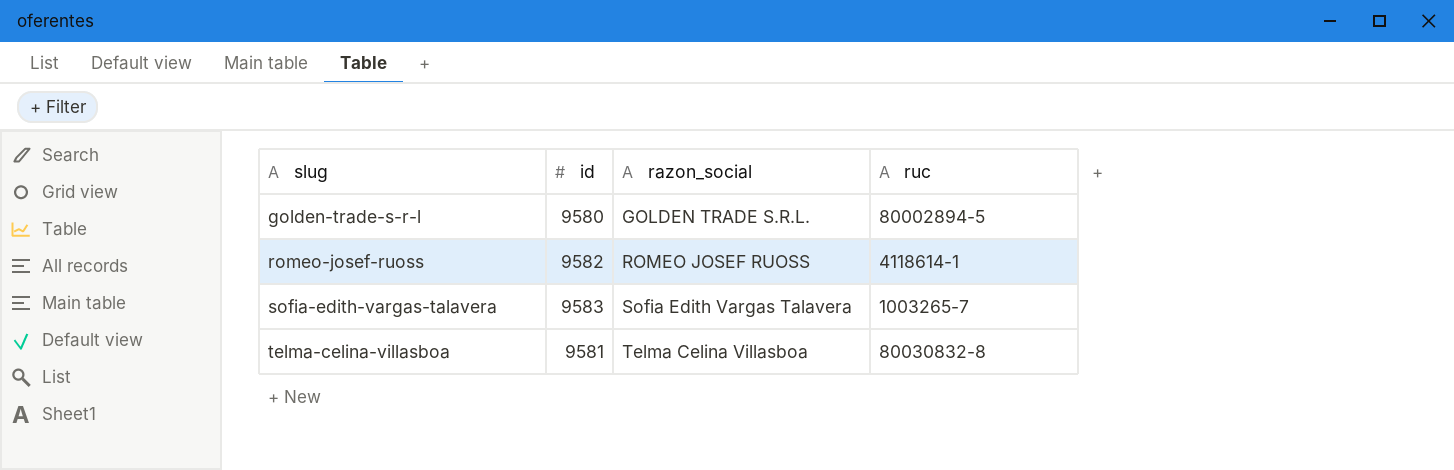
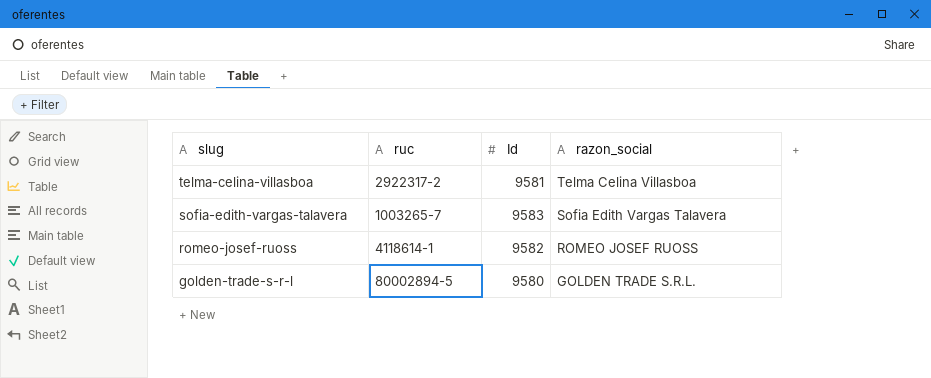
row order: slug ascending -> slug descending
column ruc | position: 4 -> 2
column name: id -> Id
telma-celina-villasboa | ruc: 80030832-8 -> 2922317-2

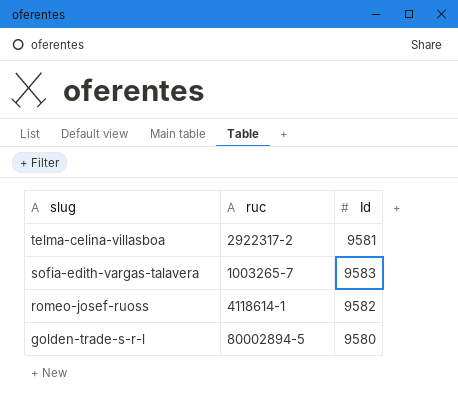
column razon_social | position: 4 -> none

